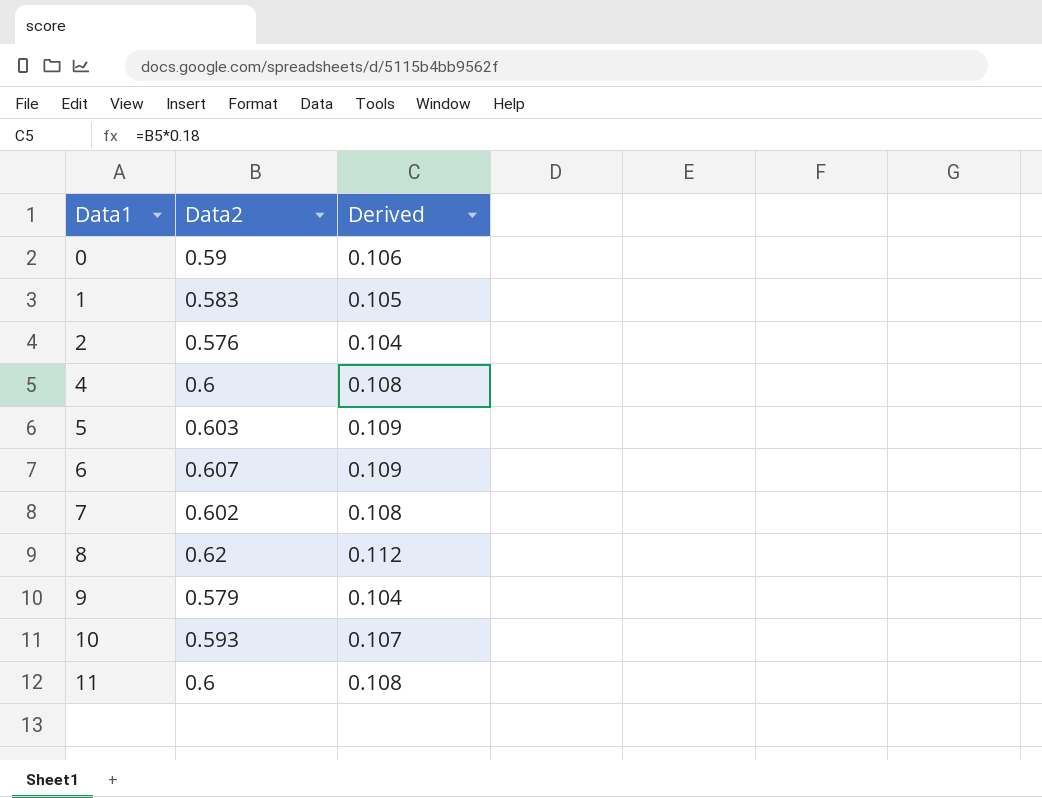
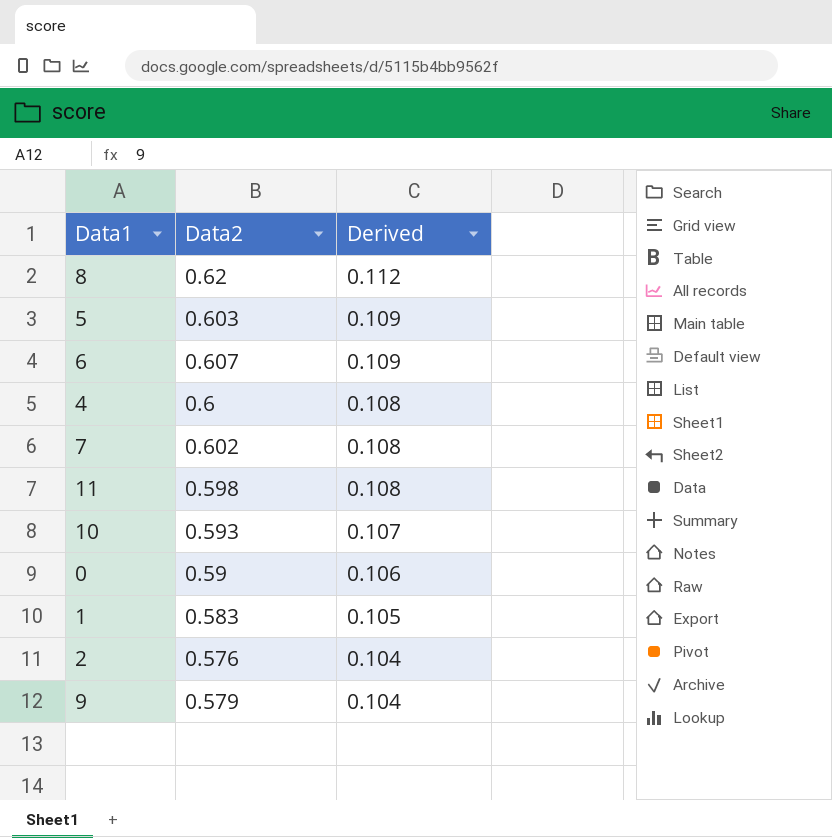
row order: Data1 ascending -> Derived descending
11 | Data2: 0.6 -> 0.598

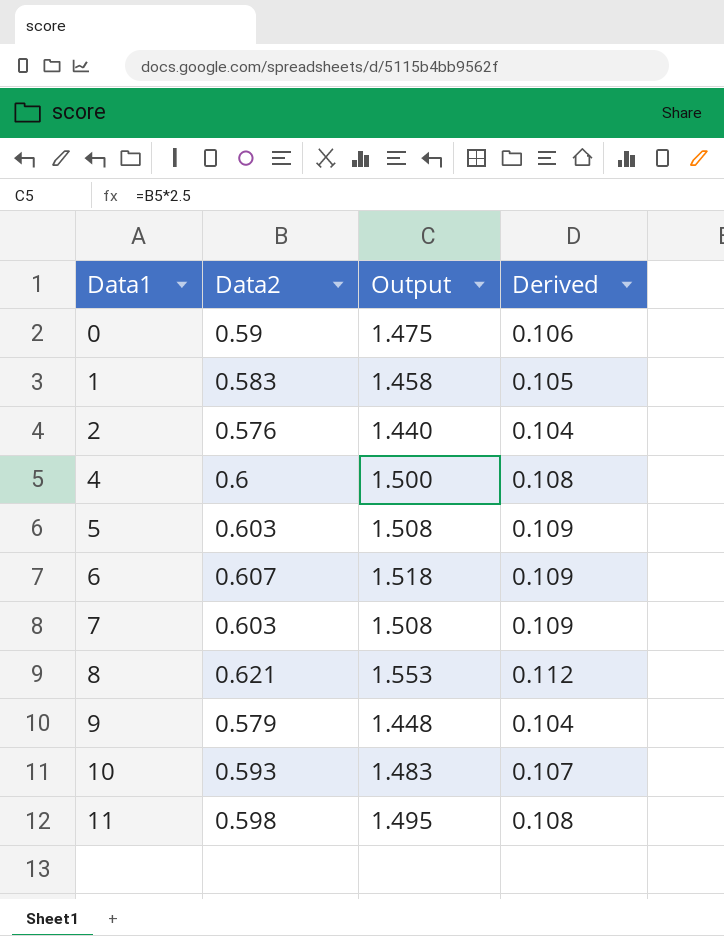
row order: Derived descending -> Data1 ascending
column Output | formula: none -> [Data2] * 2.5
7 | Data2: 0.602 -> 0.603
7 | Derived: 0.108 -> 0.109
8 | Data2: 0.62 -> 0.621

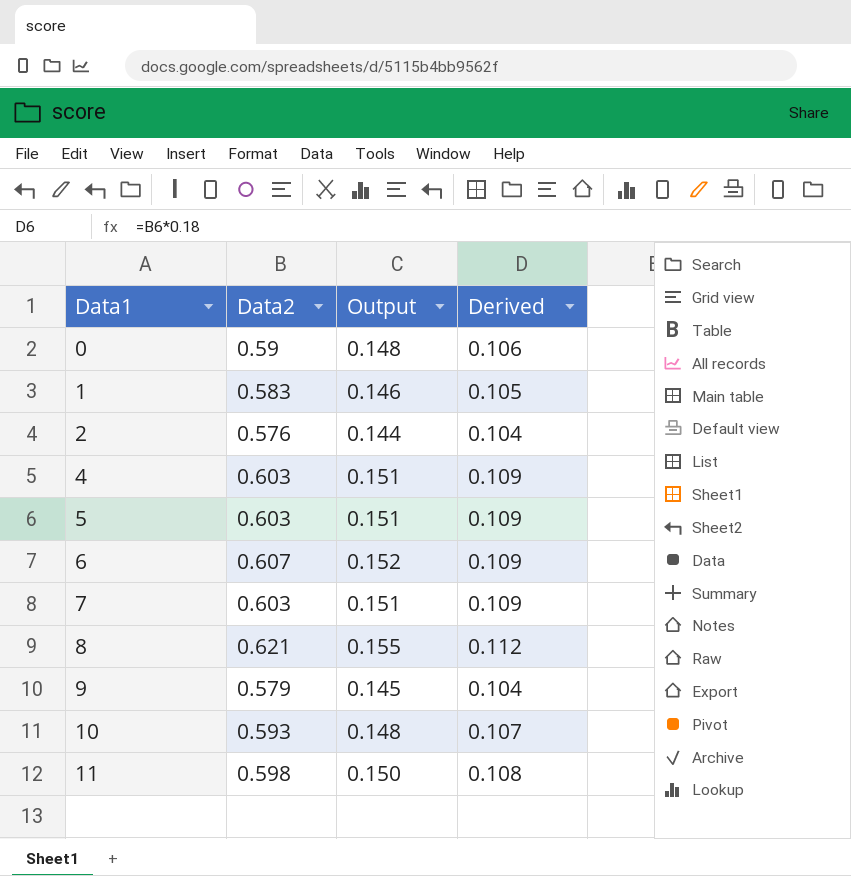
column Output | formula: [Data2] * 2.5 -> [Data2] * 0.25
4 | Data2: 0.6 -> 0.603
4 | Derived: 0.108 -> 0.109

